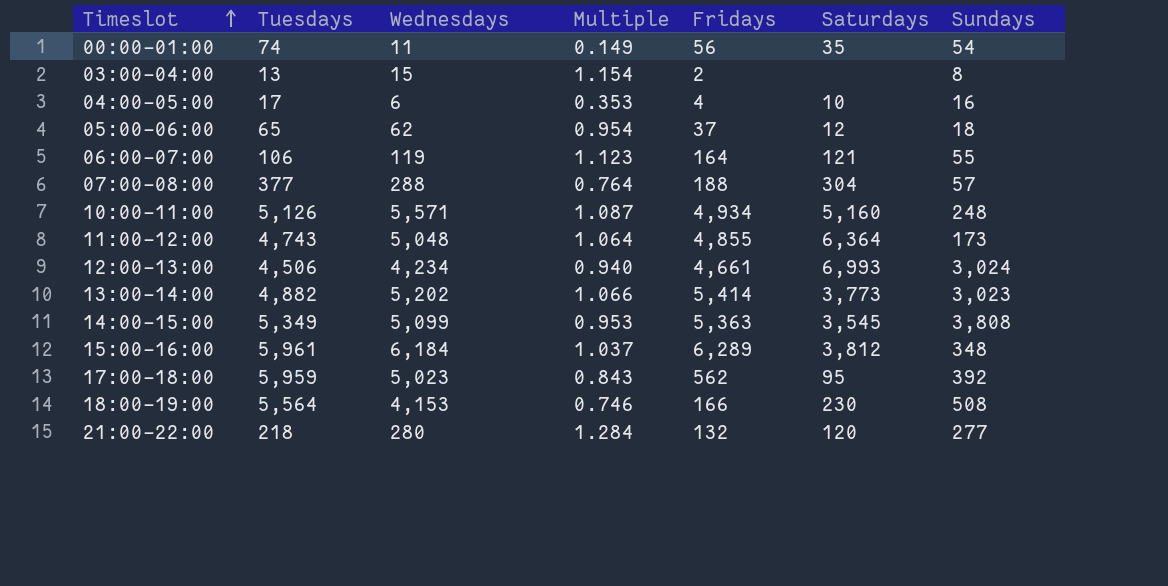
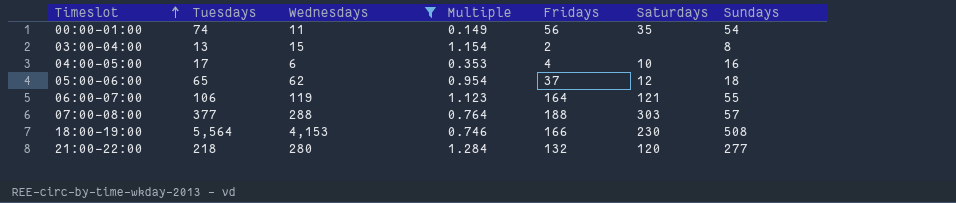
filter: none -> Wednesdays <= 4,153
07:00-08:00 | Saturdays: 304 -> 303

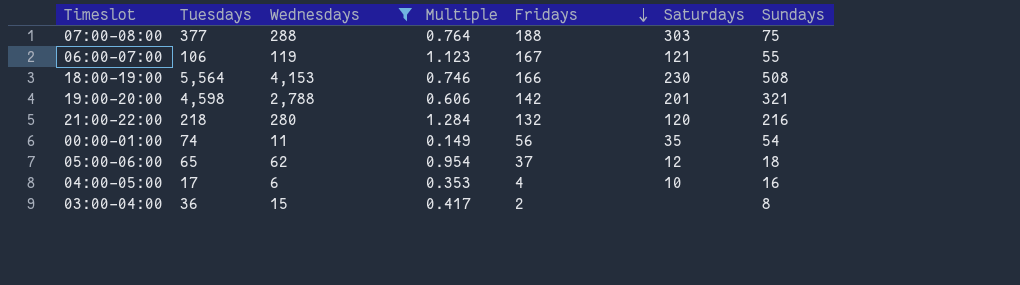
row order: Timeslot ascending -> Fridays descending
07:00-08:00 | Sundays: 57 -> 75
06:00-07:00 | Fridays: 164 -> 167
row 19:00-20:00: none -> 4,598 | 2,788 | 0.606 | 142 | 201 | 321
21:00-22:00 | Sundays: 277 -> 216
03:00-04:00 | Tuesdays: 13 -> 36
03:00-04:00 | Multiple: 1.154 -> 0.417

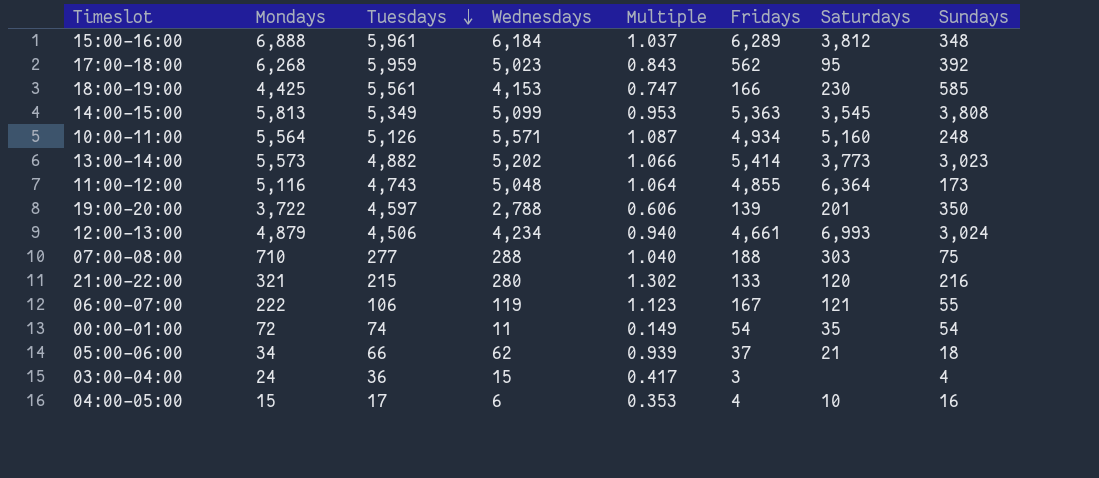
filter: Wednesdays <= 4,153 -> none
row order: Fridays descending -> Tuesdays descending
column Mondays | position: none -> 2
18:00-19:00 | Tuesdays: 5,564 -> 5,561
18:00-19:00 | Multiple: 0.746 -> 0.747
18:00-19:00 | Sundays: 508 -> 585
19:00-20:00 | Tuesdays: 4,598 -> 4,597
19:00-20:00 | Fridays: 142 -> 139
19:00-20:00 | Sundays: 321 -> 350
07:00-08:00 | Tuesdays: 377 -> 277
07:00-08:00 | Multiple: 0.764 -> 1.040
21:00-22:00 | Tuesdays: 218 -> 215
21:00-22:00 | Multiple: 1.284 -> 1.302
21:00-22:00 | Fridays: 132 -> 133
00:00-01:00 | Fridays: 56 -> 54
05:00-06:00 | Tuesdays: 65 -> 66
05:00-06:00 | Multiple: 0.954 -> 0.939
05:00-06:00 | Saturdays: 12 -> 21
03:00-04:00 | Fridays: 2 -> 3
03:00-04:00 | Sundays: 8 -> 4

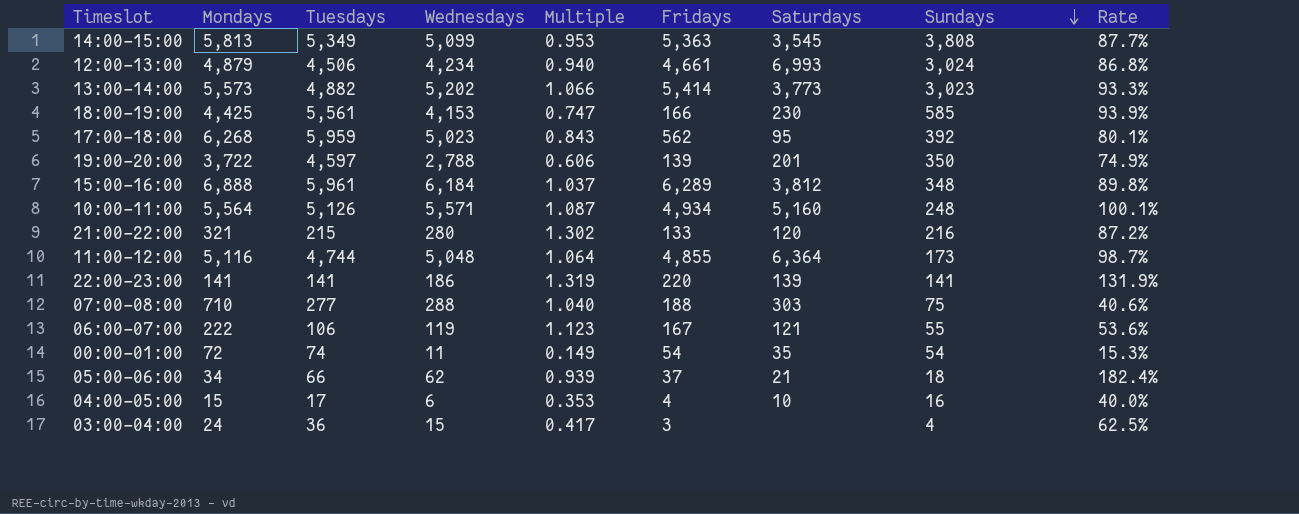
row order: Tuesdays descending -> Sundays descending
column Rate | formula: none -> [Wednesdays] / [Mondays]
11:00-12:00 | Tuesdays: 4,743 -> 4,744
row 22:00-23:00: none -> 141 | 141 | 186 | 1.319 | 220 | 139 | 141 | 131.9%

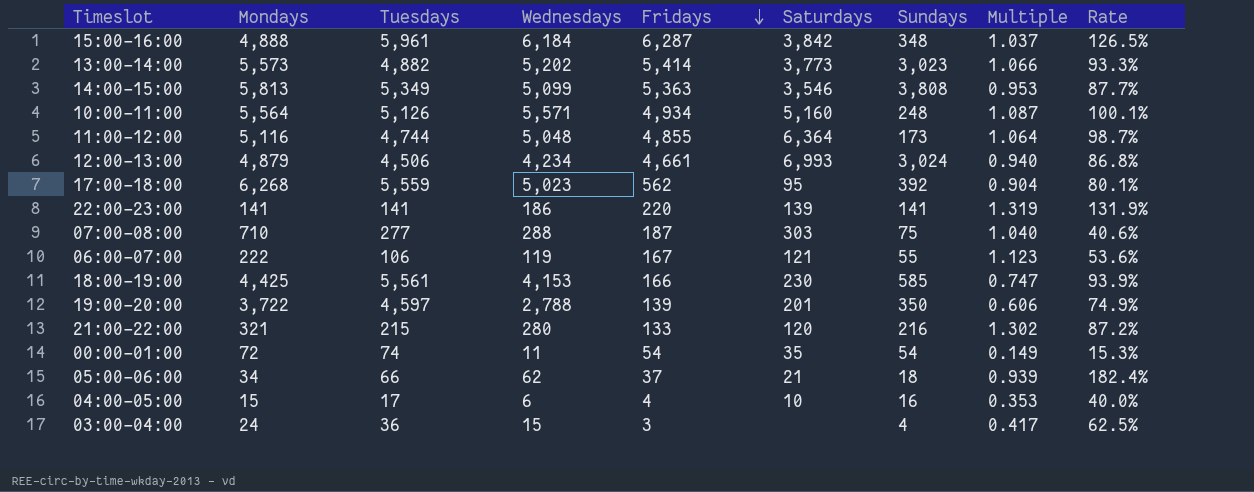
row order: Sundays descending -> Fridays descending
column Multiple | position: 5 -> 8
15:00-16:00 | Mondays: 6,888 -> 4,888
15:00-16:00 | Fridays: 6,289 -> 6,287
15:00-16:00 | Saturdays: 3,812 -> 3,842
15:00-16:00 | Rate: 89.8% -> 126.5%
14:00-15:00 | Saturdays: 3,545 -> 3,546
17:00-18:00 | Tuesdays: 5,959 -> 5,559
17:00-18:00 | Multiple: 0.843 -> 0.904
07:00-08:00 | Fridays: 188 -> 187

